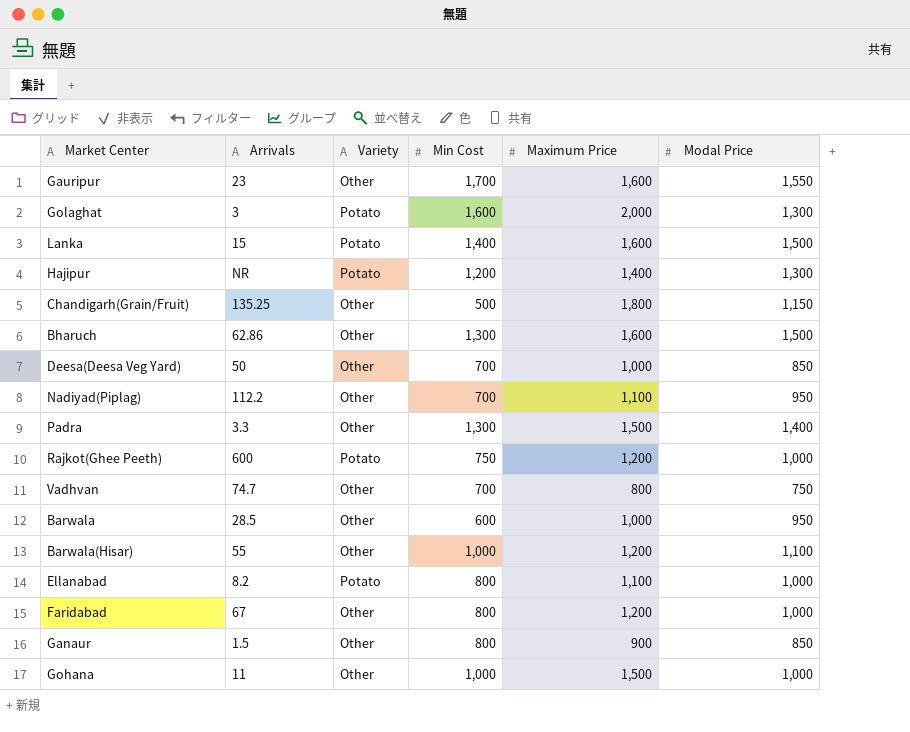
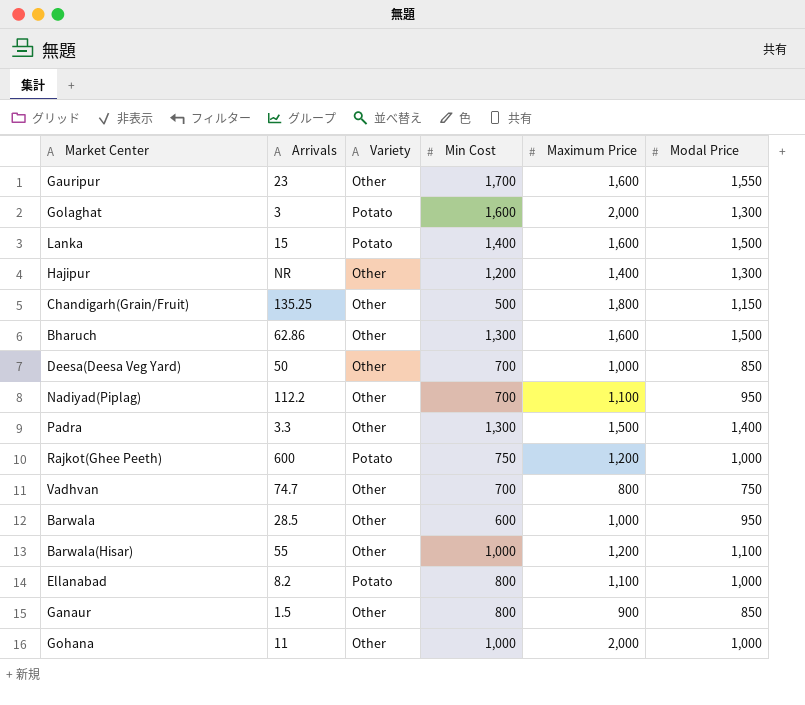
row Faridabad: 67 | Other | 800 | 1,200 | 1,000 -> none
Hajipur | Variety: Potato -> Other
Gohana | Maximum Price: 1,500 -> 2,000

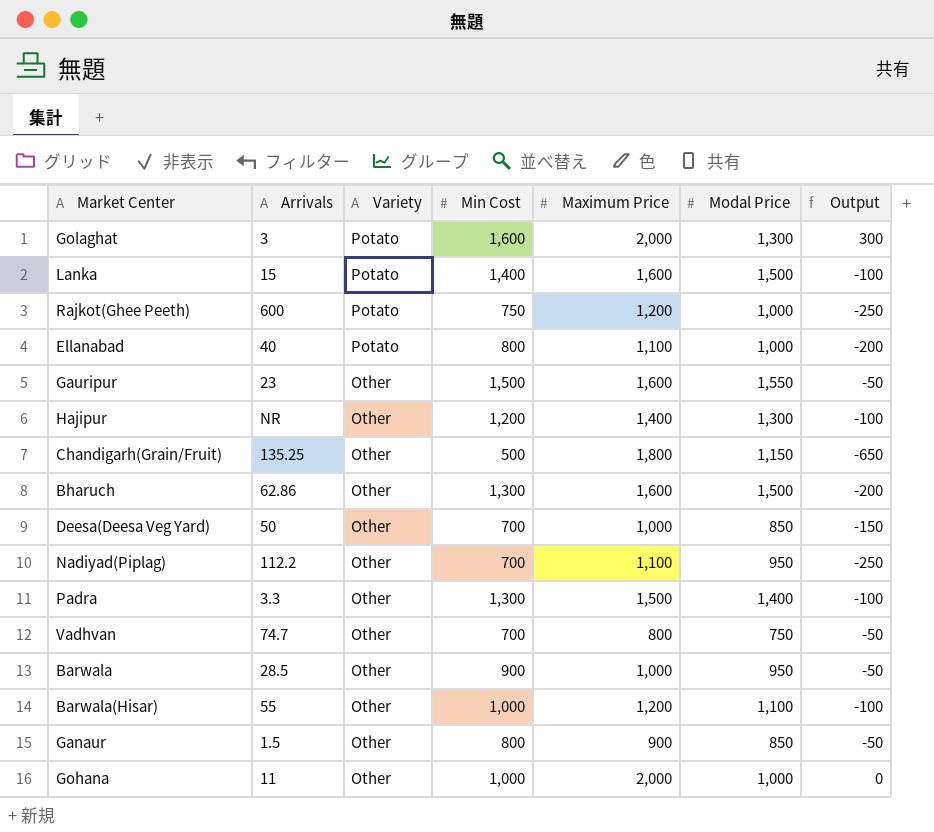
row order: none -> Variety descending
column Output | formula: none -> [Min Cost] - [Modal Price]
Ellanabad | Arrivals: 8.2 -> 40
Gauripur | Min Cost: 1,700 -> 1,500
Barwala | Min Cost: 600 -> 900

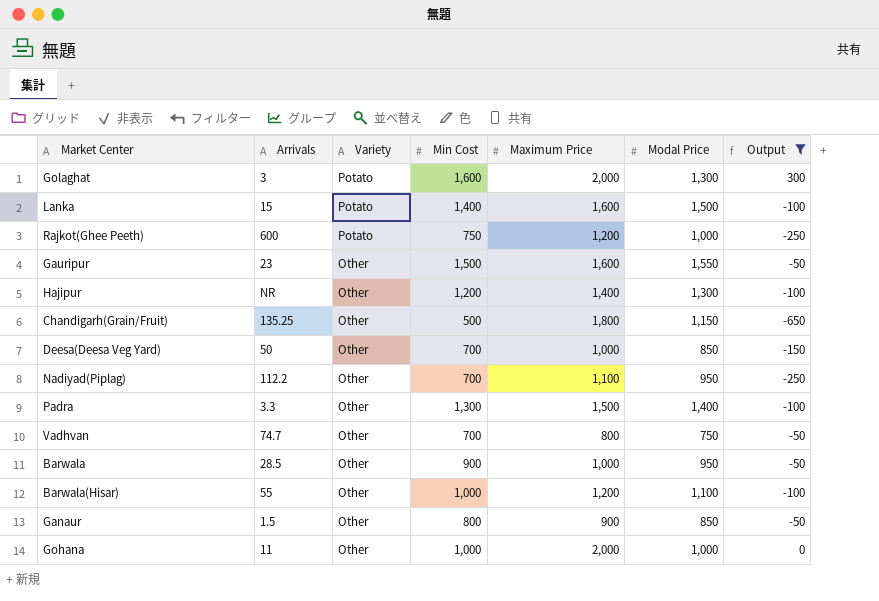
filter: none -> Output != -200

